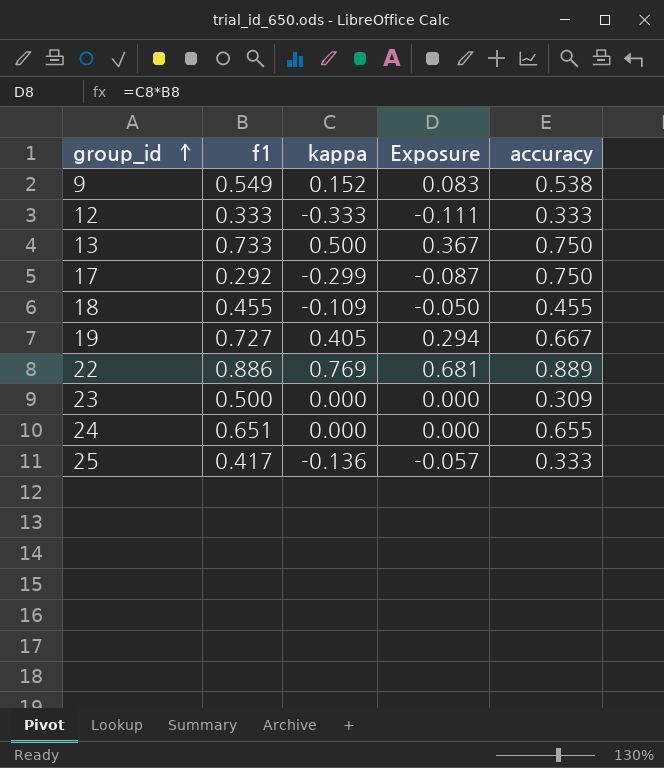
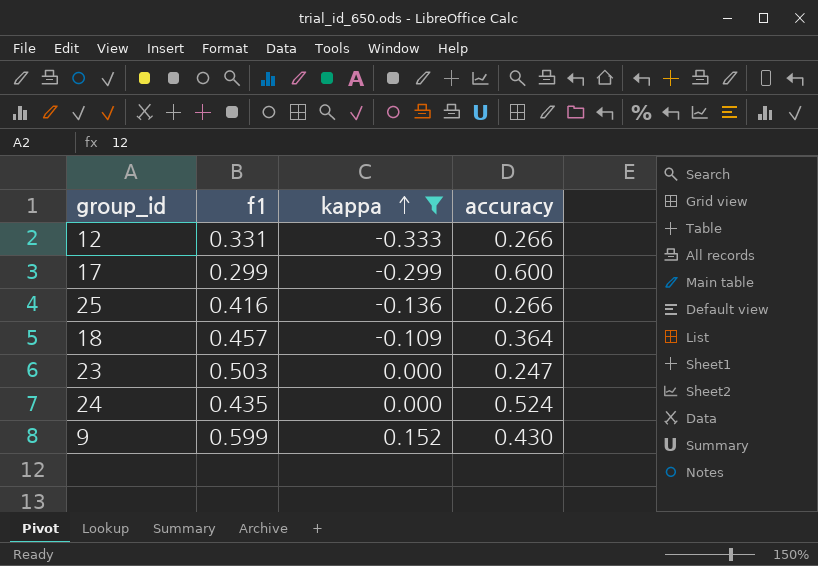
filter: none -> kappa <= 0.152
row order: group_id ascending -> kappa ascending
column Exposure | formula: [f1] * [kappa] -> none
12 | f1: 0.333 -> 0.331
12 | accuracy: 0.333 -> 0.266
17 | f1: 0.292 -> 0.299
17 | accuracy: 0.750 -> 0.600
25 | f1: 0.417 -> 0.416
25 | accuracy: 0.333 -> 0.266
18 | f1: 0.455 -> 0.457
18 | accuracy: 0.455 -> 0.364
23 | f1: 0.500 -> 0.503
23 | accuracy: 0.309 -> 0.247
24 | f1: 0.651 -> 0.435
24 | accuracy: 0.655 -> 0.524
9 | f1: 0.549 -> 0.599
9 | accuracy: 0.538 -> 0.430

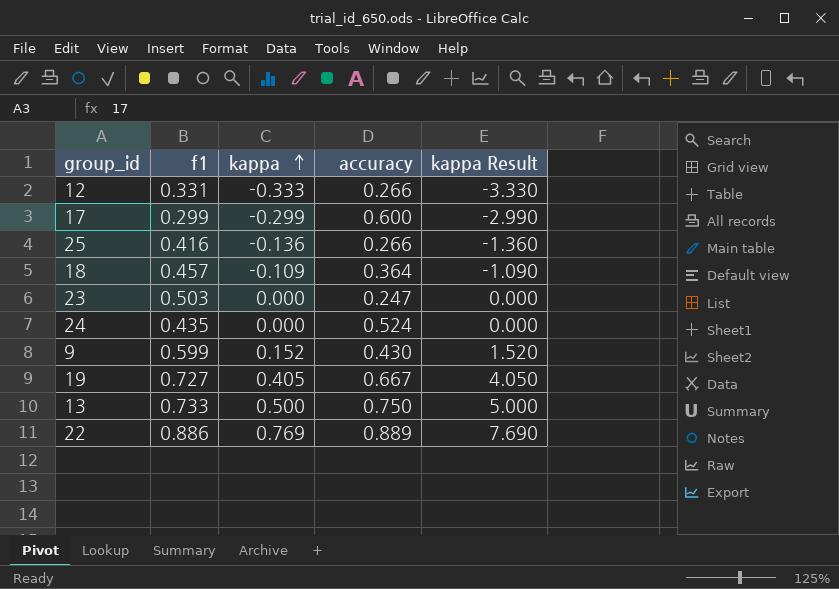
filter: kappa <= 0.152 -> none
column kappa Result | formula: none -> [kappa] * 10

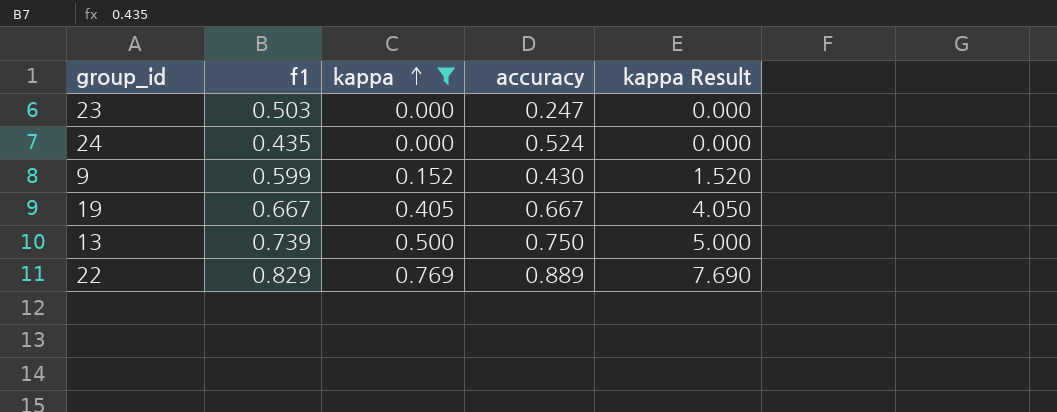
filter: none -> kappa >= 0.000
19 | f1: 0.727 -> 0.667
13 | f1: 0.733 -> 0.739
22 | f1: 0.886 -> 0.829

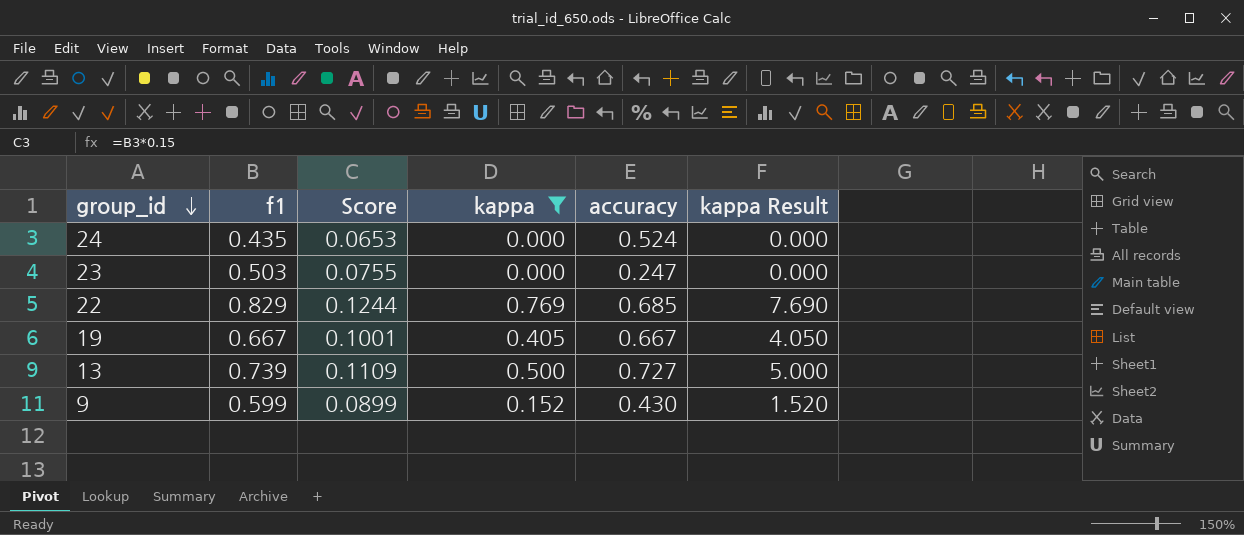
row order: kappa ascending -> group_id descending
column Score | formula: none -> [f1] * 0.15
22 | accuracy: 0.889 -> 0.685
13 | accuracy: 0.750 -> 0.727

